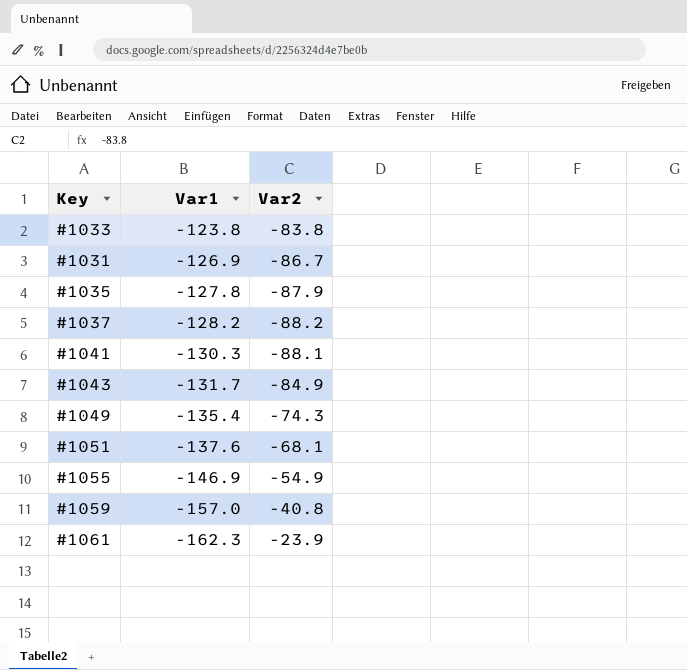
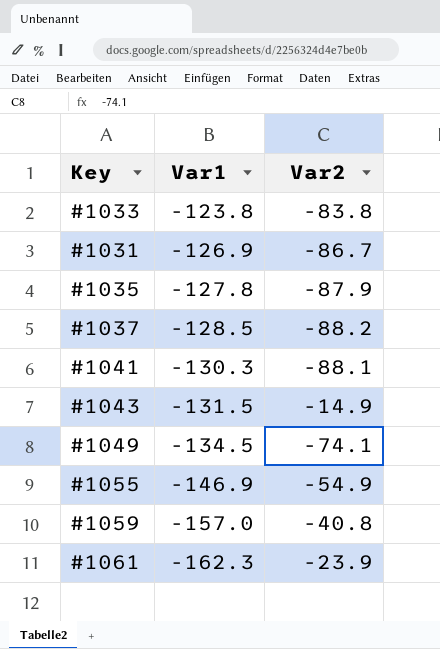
row #1051: -137.6 | -68.1 -> none
#1037 | Var1: -128.2 -> -128.5
#1043 | Var1: -131.7 -> -131.5
#1043 | Var2: -84.9 -> -14.9
#1049 | Var1: -135.4 -> -134.5
#1049 | Var2: -74.3 -> -74.1

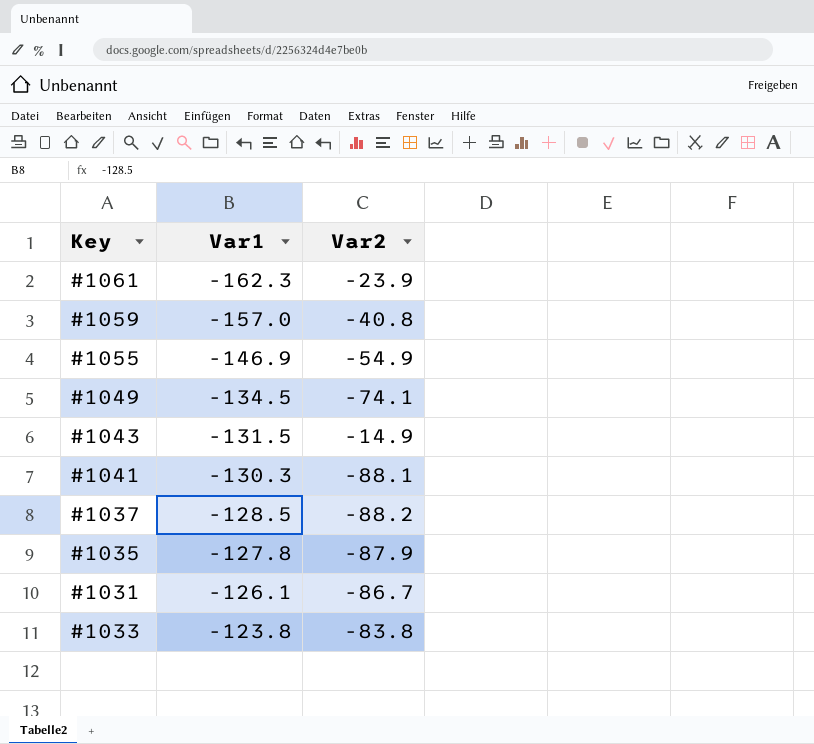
row order: Var1 descending -> Var1 ascending
#1031 | Var1: -126.9 -> -126.1

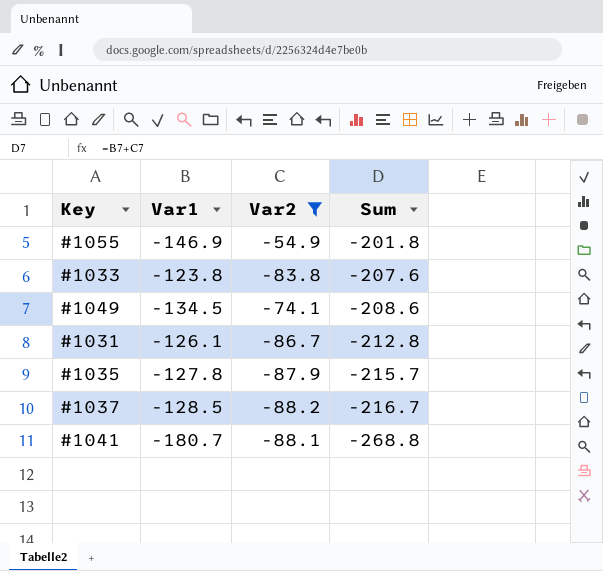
filter: none -> Var2 <= -54.9
row order: Var1 ascending -> Sum descending
column Sum | formula: none -> [Var1] + [Var2]
#1041 | Var1: -130.3 -> -180.7

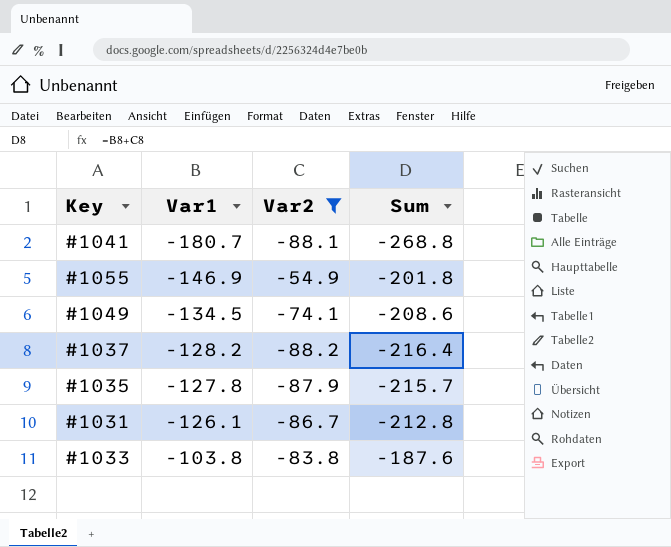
row order: Sum descending -> Var1 ascending
#1037 | Var1: -128.5 -> -128.2
#1037 | Sum: -216.7 -> -216.4
#1033 | Var1: -123.8 -> -103.8
#1033 | Sum: -207.6 -> -187.6

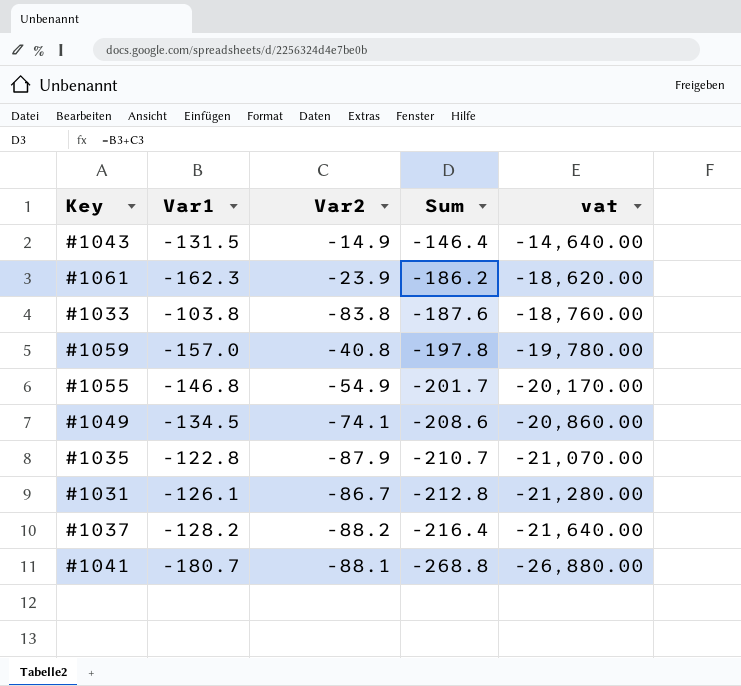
filter: Var2 <= -54.9 -> none
row order: Var1 ascending -> Sum descending
column vat | formula: none -> [Sum] * 100
#1055 | Var1: -146.9 -> -146.8
#1055 | Sum: -201.8 -> -201.7
#1035 | Var1: -127.8 -> -122.8
#1035 | Sum: -215.7 -> -210.7

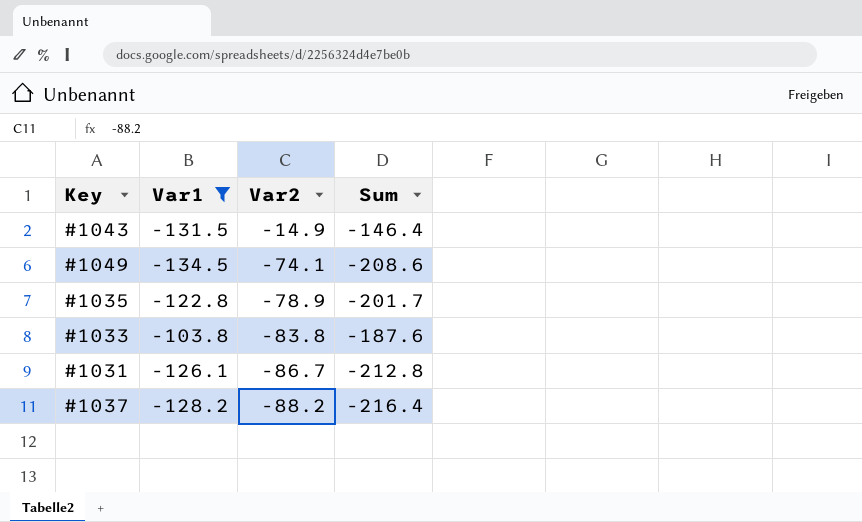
filter: none -> Var1 >= -134.5
row order: Sum descending -> Var2 descending
column vat | formula: [Sum] * 100 -> none
#1035 | Var2: -87.9 -> -78.9
#1035 | Sum: -210.7 -> -201.7

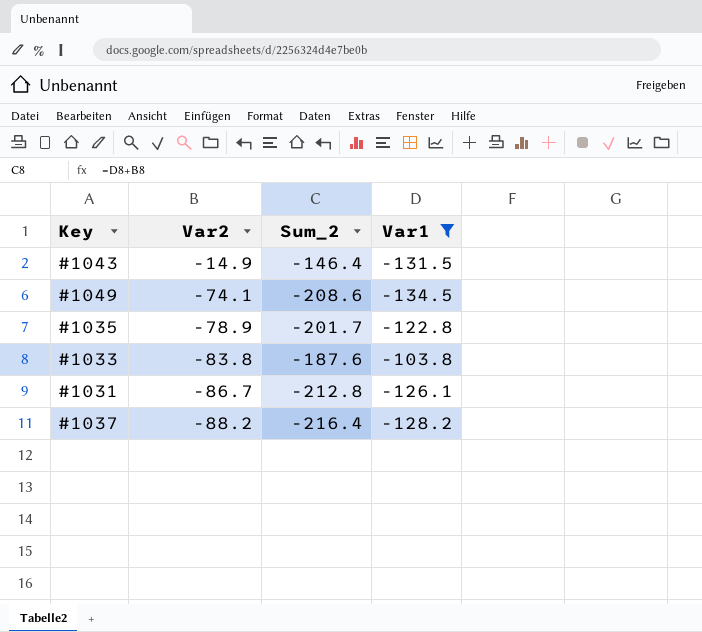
column name: Sum -> Sum_2
column Var1 | position: 2 -> 4

